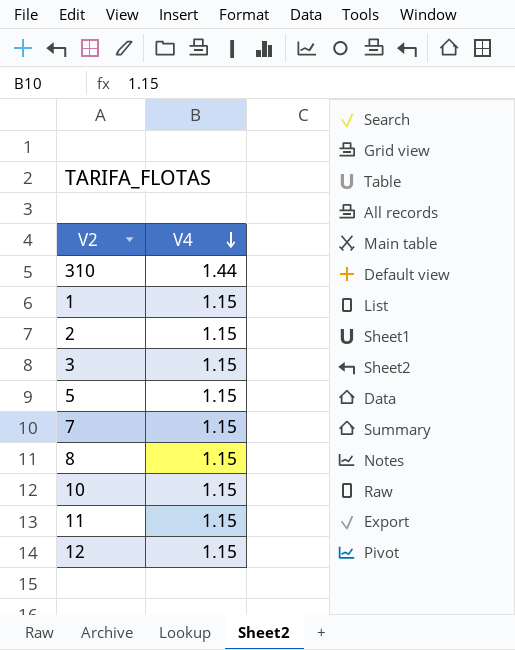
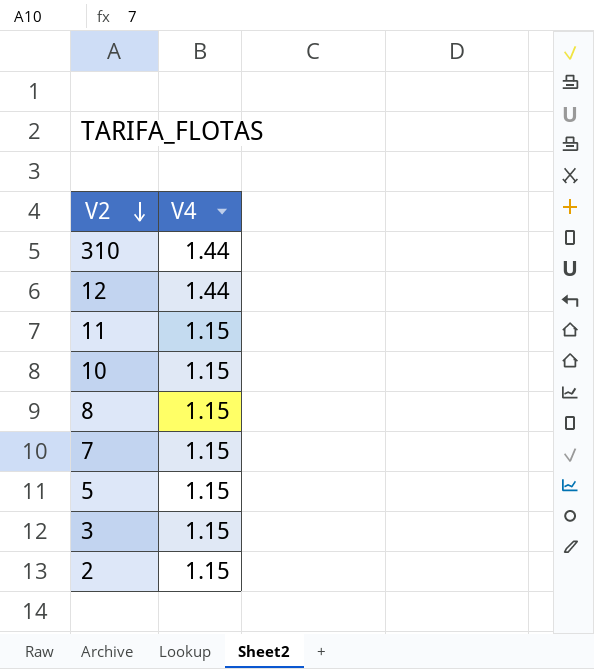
row order: V4 descending -> V2 descending
row 1: 1.15 -> none
12 | V4: 1.15 -> 1.44

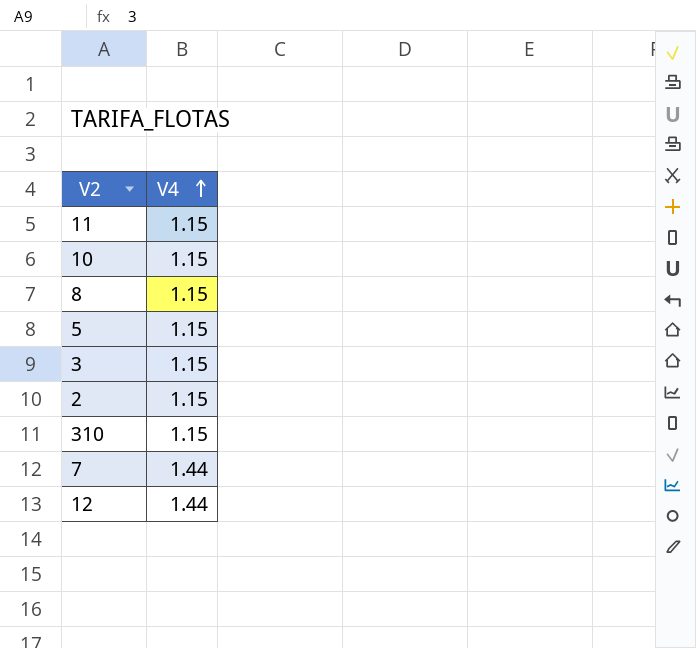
row order: V2 descending -> V4 ascending
310 | V4: 1.44 -> 1.15
7 | V4: 1.15 -> 1.44

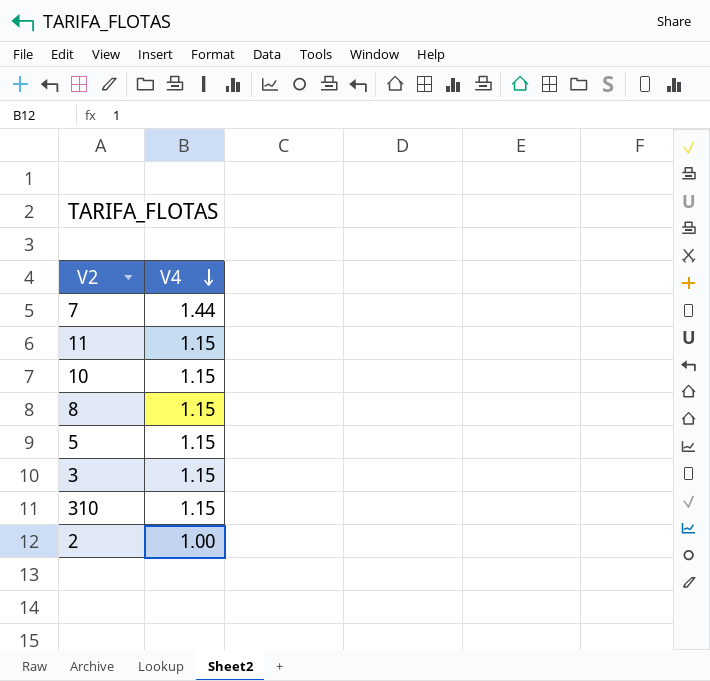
row order: V4 ascending -> V4 descending
row 12: 1.44 -> none
2 | V4: 1.15 -> 1.00

